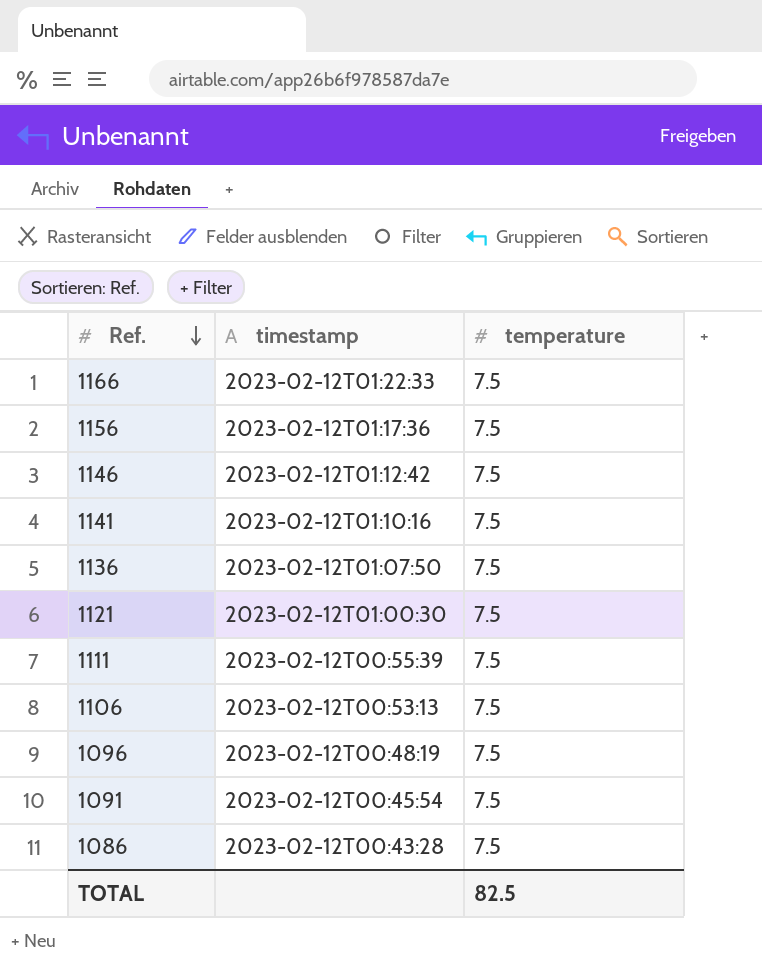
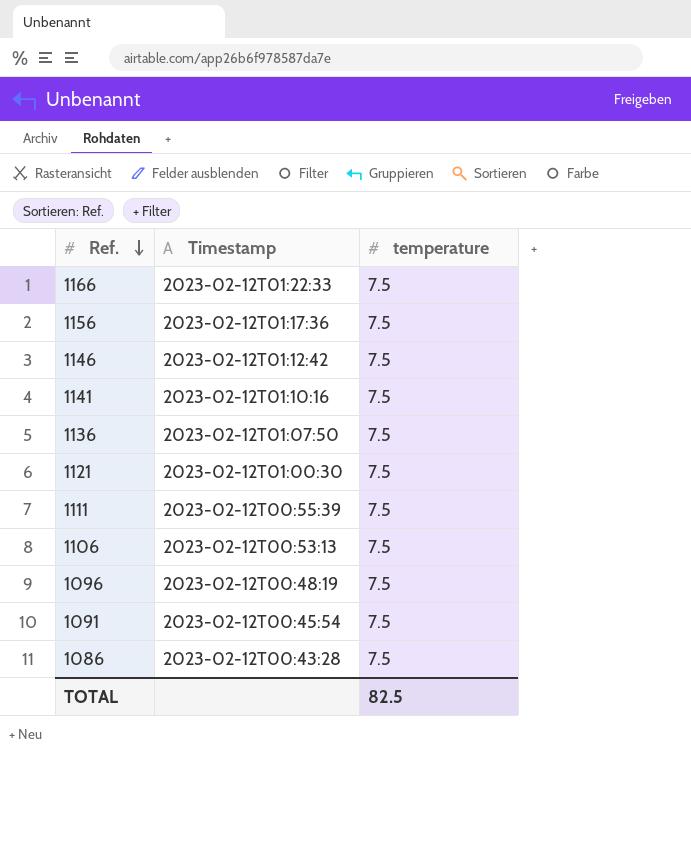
column name: timestamp -> Timestamp

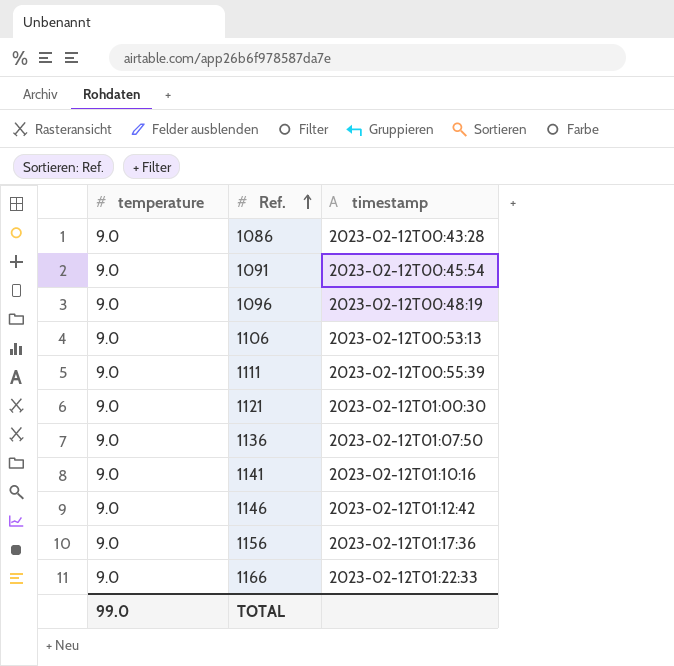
row order: Ref. descending -> Ref. ascending
column temperature | position: 3 -> 1
column name: Timestamp -> timestamp
1086 | temperature: 7.5 -> 9.0
1091 | temperature: 7.5 -> 9.0
1096 | temperature: 7.5 -> 9.0
1106 | temperature: 7.5 -> 9.0
1111 | temperature: 7.5 -> 9.0
1121 | temperature: 7.5 -> 9.0
1136 | temperature: 7.5 -> 9.0
1141 | temperature: 7.5 -> 9.0
1146 | temperature: 7.5 -> 9.0
1156 | temperature: 7.5 -> 9.0
1166 | temperature: 7.5 -> 9.0
TOTAL | temperature: 82.5 -> 99.0

